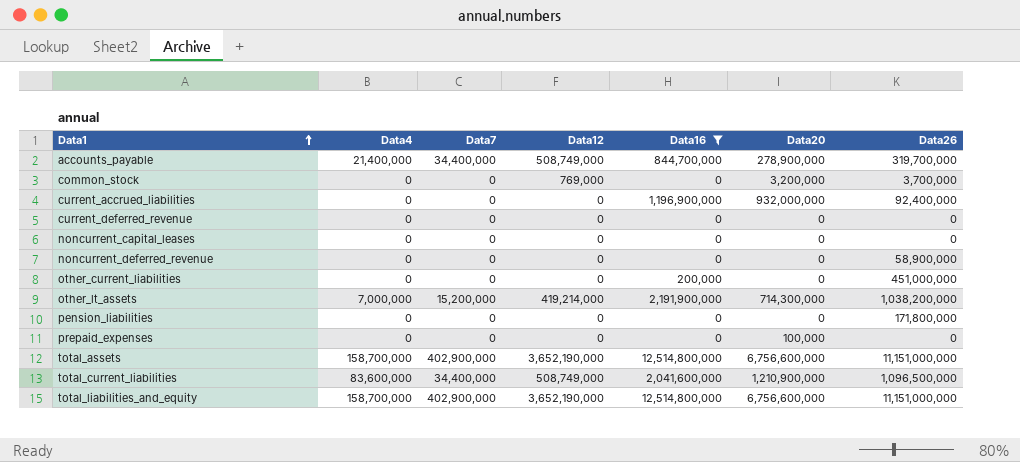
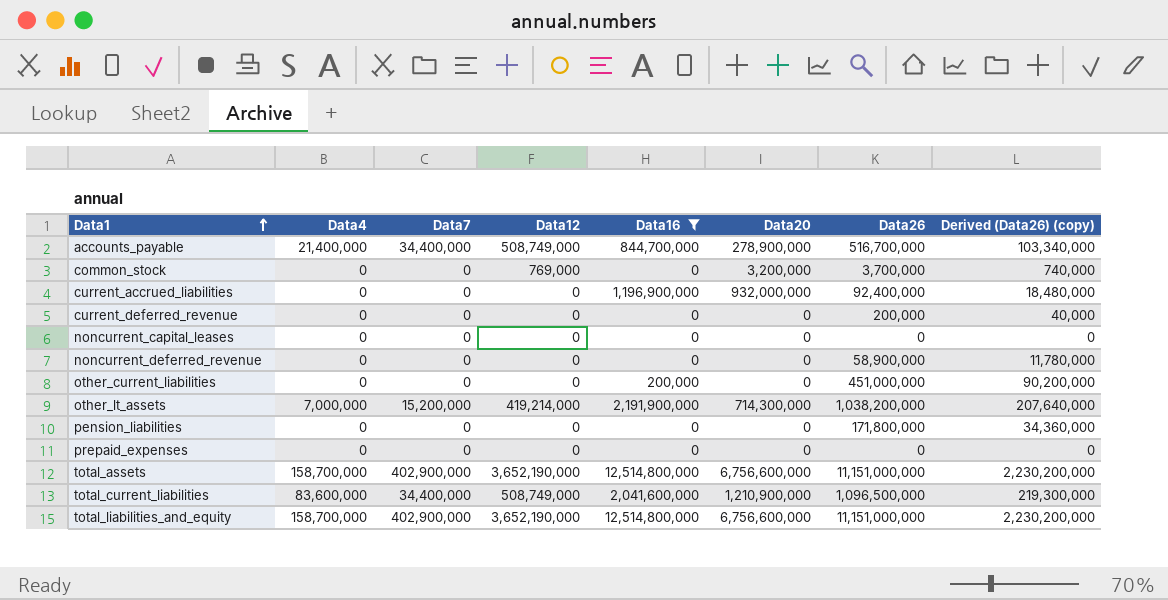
column Derived (Data26) (copy) | formula: none -> [Data26] * 0.2
accounts_payable | Data26: 319,700,000 -> 516,700,000
current_deferred_revenue | Data26: 0 -> 200,000
prepaid_expenses | Data20: 100,000 -> 0

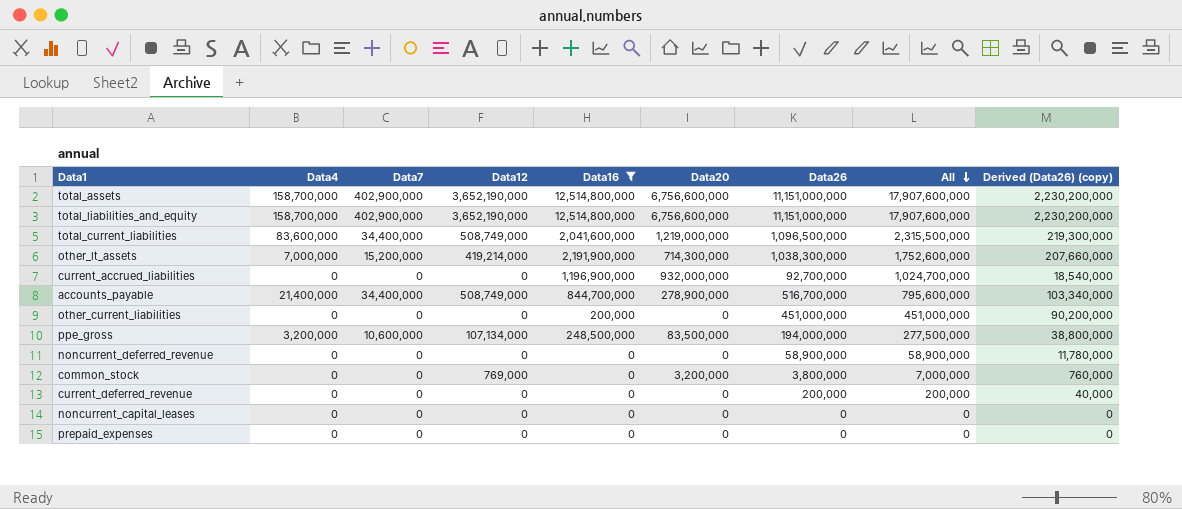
row order: Data1 ascending -> All descending
column All | formula: none -> [Data20] + [Data26]
row pension_liabilities: 0 | 0 | 0 | 0 | 0 | 171,800,000 | 34,360,000 -> none
total_current_liabilities | Data20: 1,210,900,000 -> 1,219,000,000
other_lt_assets | Data26: 1,038,200,000 -> 1,038,300,000
other_lt_assets | Derived (Data26) (copy): 207,640,000 -> 207,660,000
current_accrued_liabilities | Data26: 92,400,000 -> 92,700,000
current_accrued_liabilities | Derived (Data26) (copy): 18,480,000 -> 18,540,000
row ppe_gross: none -> 3,200,000 | 10,600,000 | 107,134,000 | 248,500,000 | 83,500,000 | 194,000,000 | 277,500,000 | 38,800,000
common_stock | Data26: 3,700,000 -> 3,800,000
common_stock | Derived (Data26) (copy): 740,000 -> 760,000

